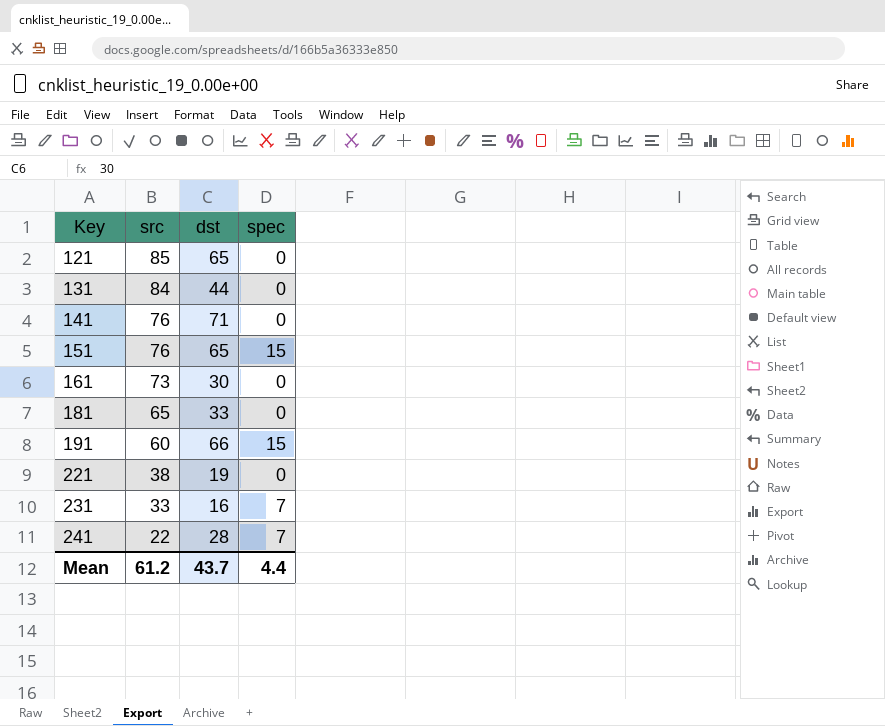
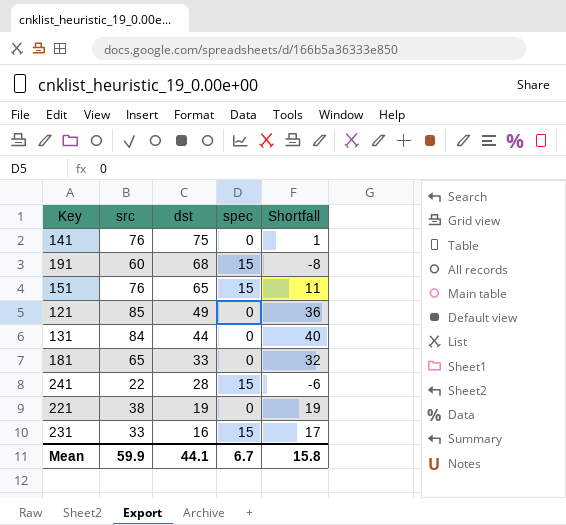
row order: Key ascending -> dst descending
column Shortfall | formula: none -> [src] - [dst]
row 161: 73 | 30 | 0 -> none
141 | dst: 71 -> 75
191 | dst: 66 -> 68
121 | dst: 65 -> 49
241 | spec: 7 -> 15
231 | spec: 7 -> 15
Mean | src: 61.2 -> 59.9
Mean | dst: 43.7 -> 44.1
Mean | spec: 4.4 -> 6.7

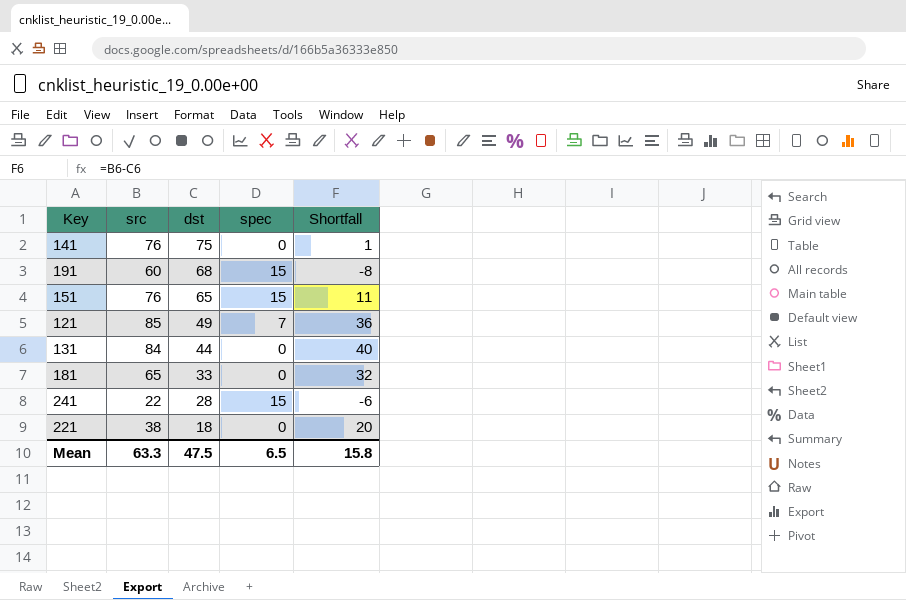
row 231: 33 | 16 | 15 | 17 -> none
121 | spec: 0 -> 7
221 | dst: 19 -> 18
221 | Shortfall: 19 -> 20
Mean | src: 59.9 -> 63.3
Mean | dst: 44.1 -> 47.5
Mean | spec: 6.7 -> 6.5

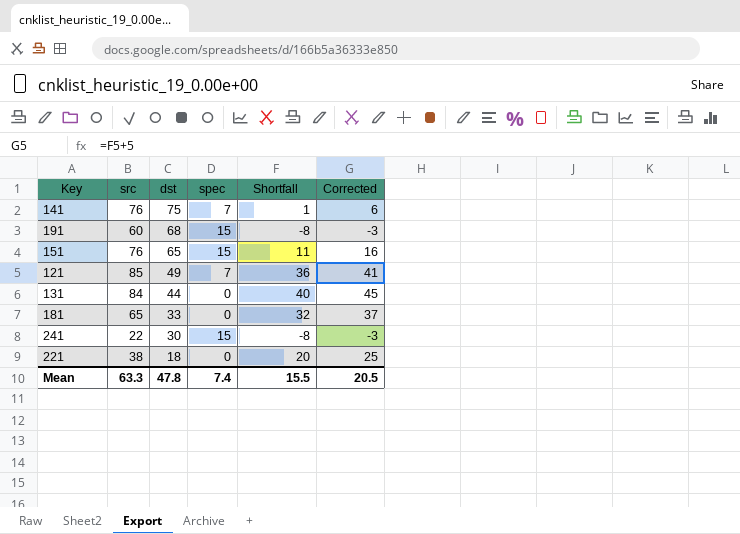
column Corrected | formula: none -> [Shortfall] + 5
141 | spec: 0 -> 7
241 | dst: 28 -> 30
241 | Shortfall: -6 -> -8
Mean | dst: 47.5 -> 47.8
Mean | spec: 6.5 -> 7.4
Mean | Shortfall: 15.8 -> 15.5

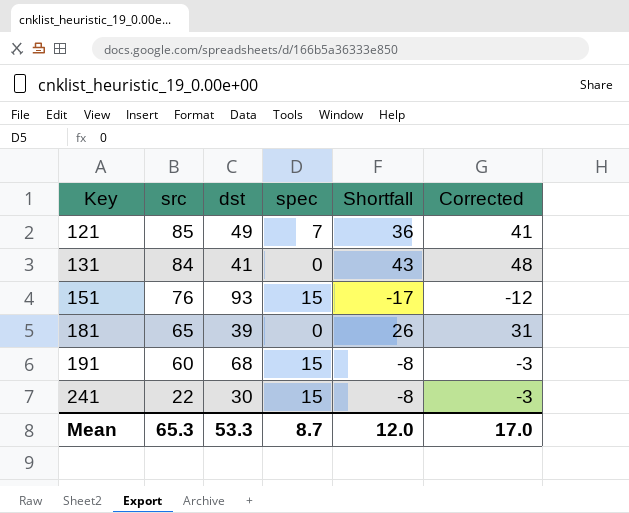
row order: dst descending -> Key ascending
row 141: 76 | 75 | 7 | 1 | 6 -> none
row 221: 38 | 18 | 0 | 20 | 25 -> none
131 | dst: 44 -> 41
131 | Shortfall: 40 -> 43
131 | Corrected: 45 -> 48
151 | dst: 65 -> 93
151 | Shortfall: 11 -> -17
151 | Corrected: 16 -> -12
181 | dst: 33 -> 39
181 | Shortfall: 32 -> 26
181 | Corrected: 37 -> 31
Mean | src: 63.3 -> 65.3
Mean | dst: 47.8 -> 53.3
Mean | spec: 7.4 -> 8.7
Mean | Shortfall: 15.5 -> 12.0
Mean | Corrected: 20.5 -> 17.0

